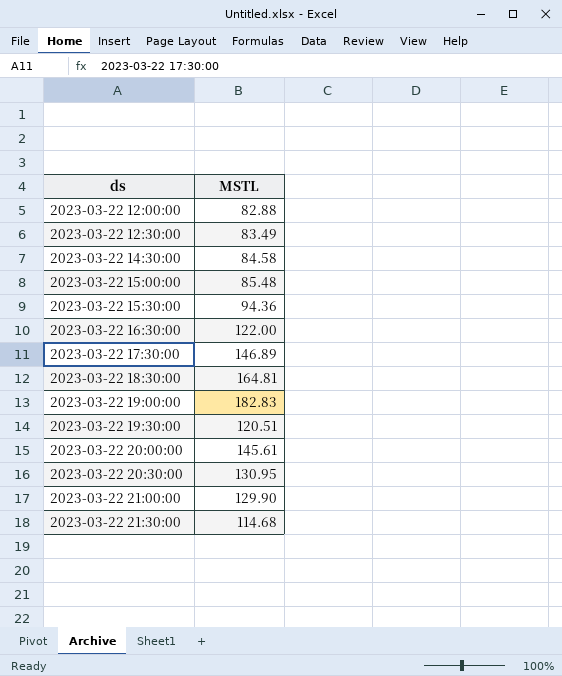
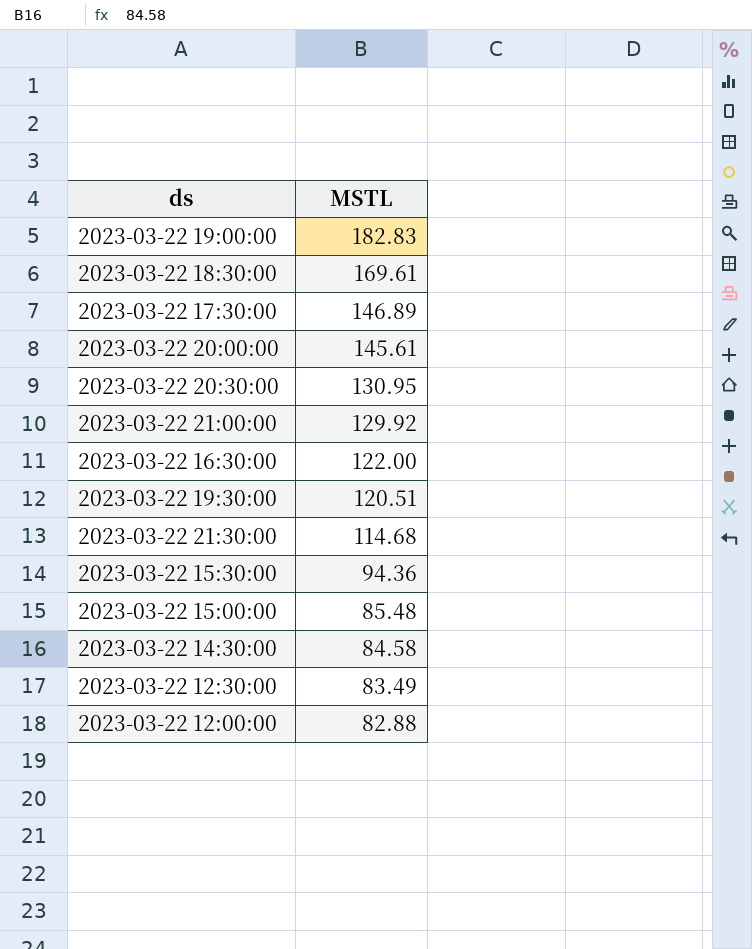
row order: ds ascending -> MSTL descending
2023-03-22 18:30:00 | MSTL: 164.81 -> 169.61
2023-03-22 21:00:00 | MSTL: 129.90 -> 129.92

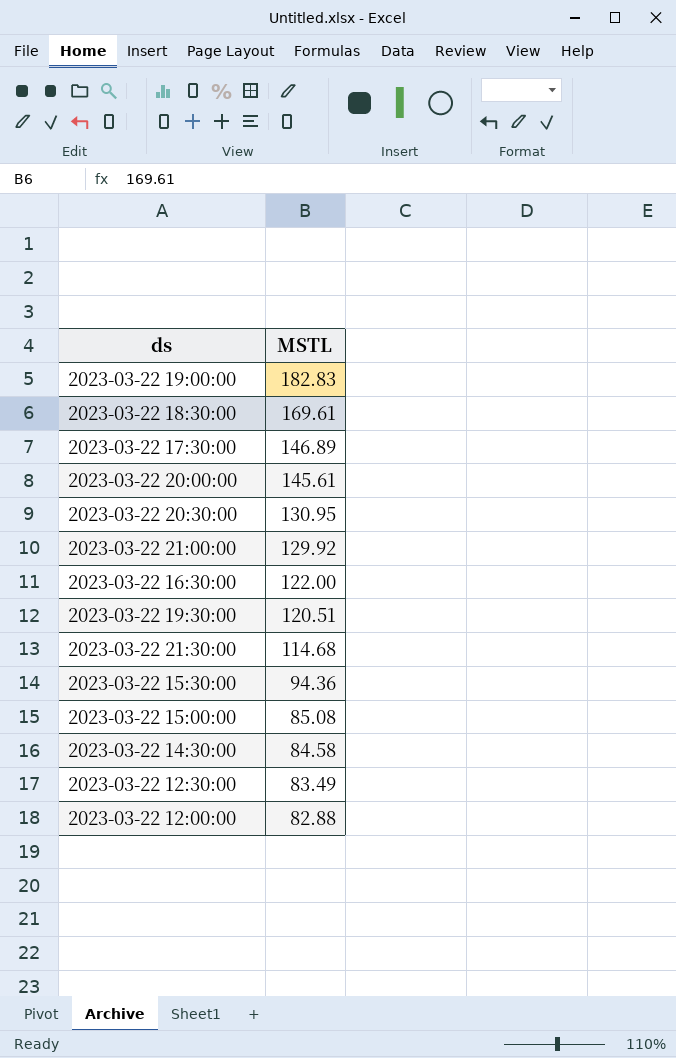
2023-03-22 15:00:00 | MSTL: 85.48 -> 85.08

